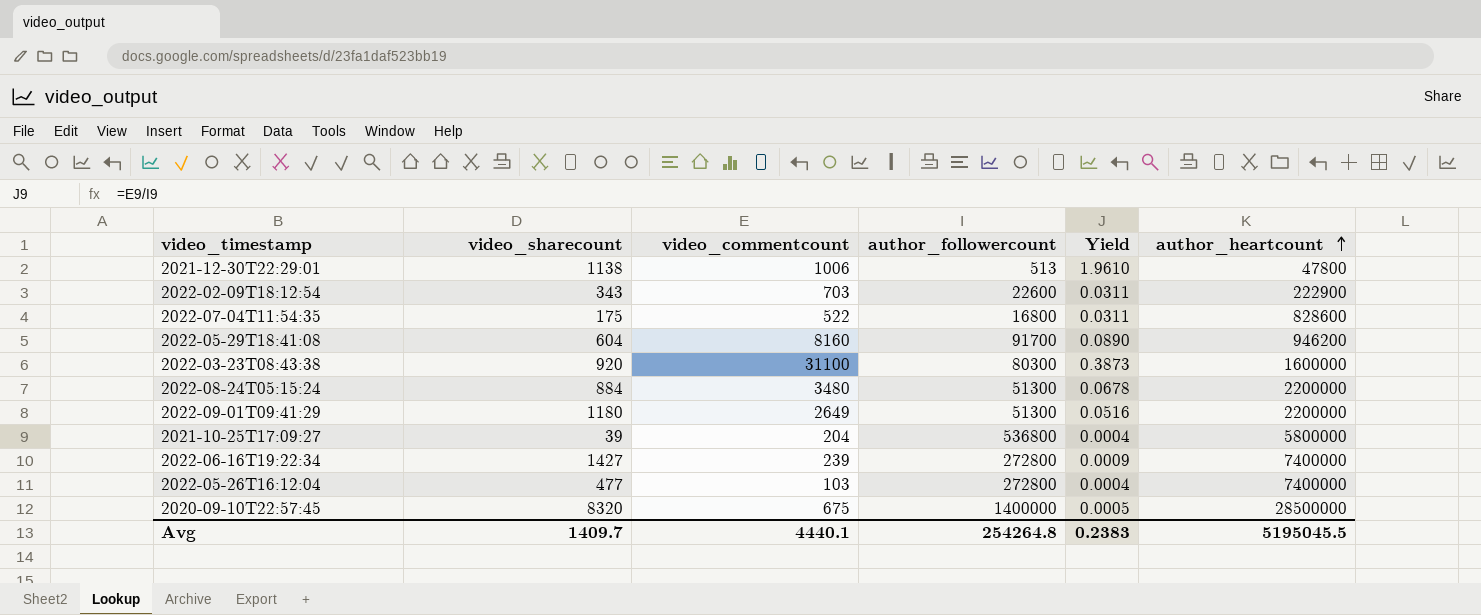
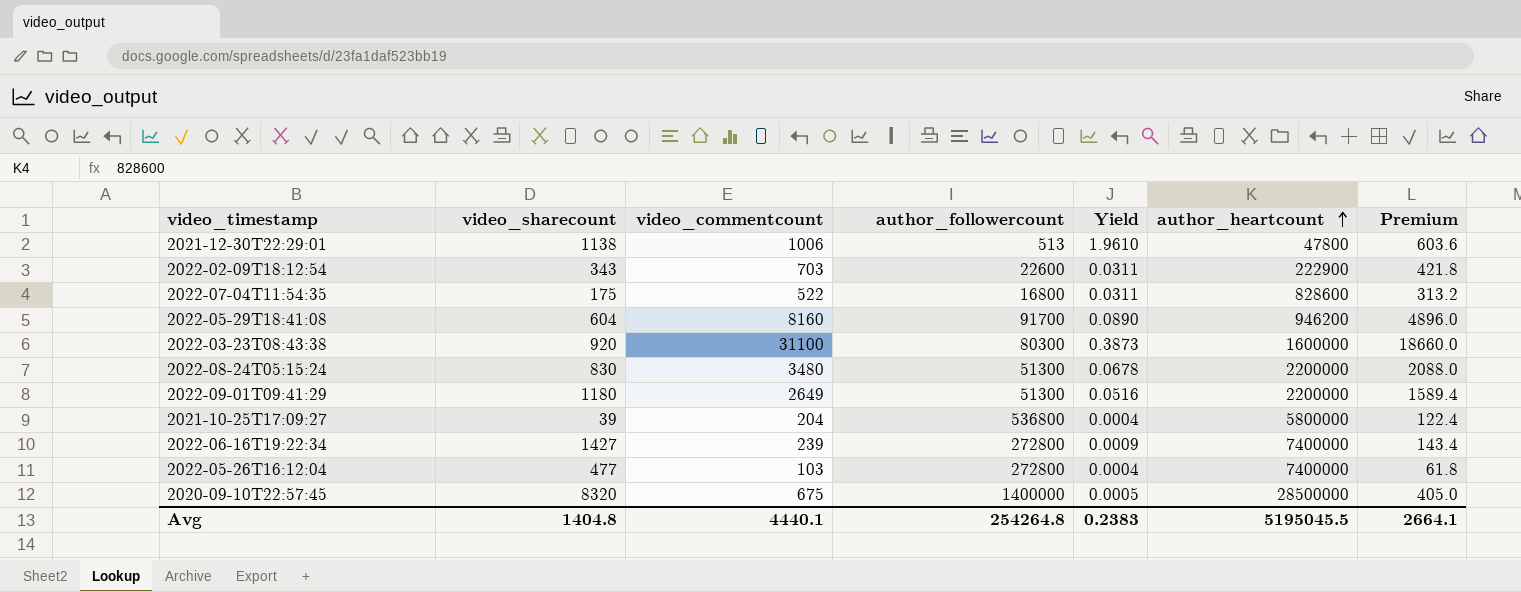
column Premium | formula: none -> [video_commentcount] * 0.6
2022-08-24T05:15:24 | video_sharecount: 884 -> 830
Avg | video_sharecount: 1409.7 -> 1404.8

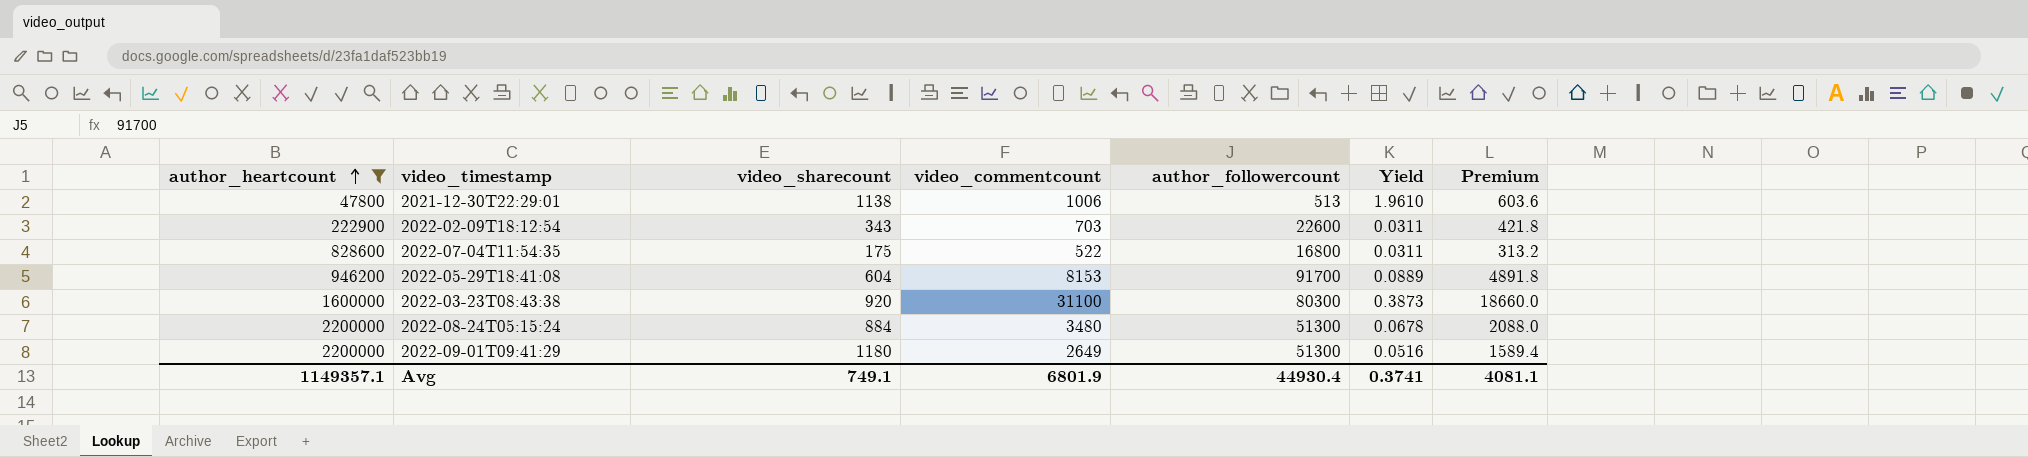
filter: none -> author_heartcount <= 2200000
column author_heartcount | position: 6 -> 1
2022-05-29T18:41:08 | video_commentcount: 8160 -> 8153
2022-05-29T18:41:08 | Yield: 0.0890 -> 0.0889
2022-05-29T18:41:08 | Premium: 4896.0 -> 4891.8
2022-08-24T05:15:24 | video_sharecount: 830 -> 884
Avg | author_heartcount: 5195045.5 -> 1149357.1
Avg | video_sharecount: 1404.8 -> 749.1
Avg | video_commentcount: 4440.1 -> 6801.9
Avg | author_followercount: 254264.8 -> 44930.4
Avg | Yield: 0.2383 -> 0.3741
Avg | Premium: 2664.1 -> 4081.1

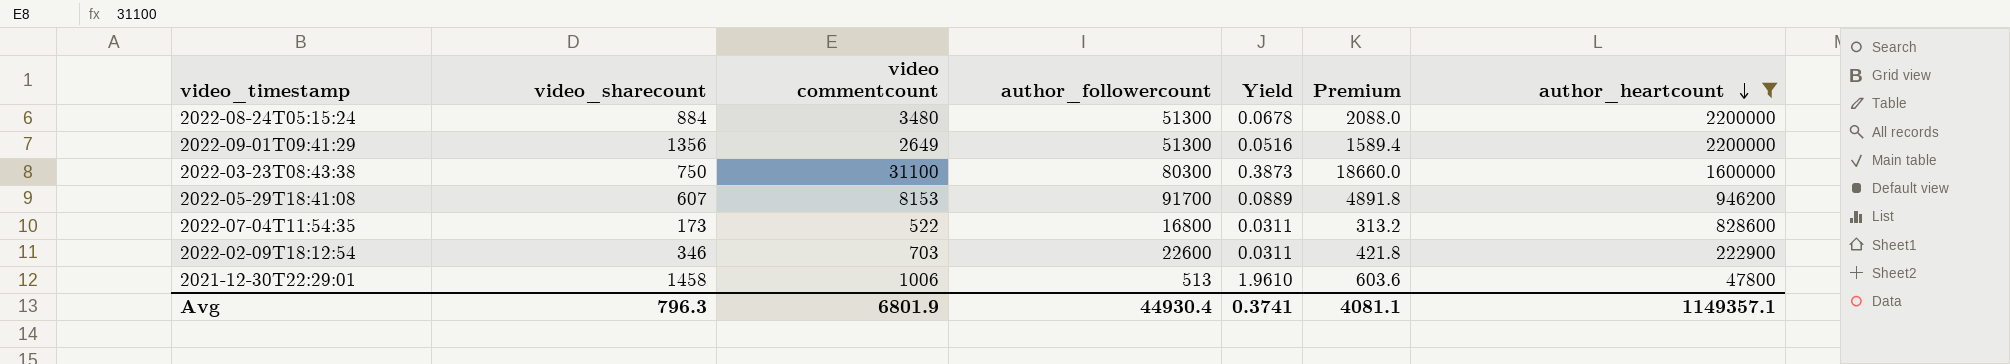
row order: author_heartcount ascending -> author_heartcount descending
column name: video_commentcount -> video commentcount
column author_heartcount | position: 1 -> 7
2022-09-01T09:41:29 | video_sharecount: 1180 -> 1356
2022-03-23T08:43:38 | video_sharecount: 920 -> 750
2022-05-29T18:41:08 | video_sharecount: 604 -> 607
2022-07-04T11:54:35 | video_sharecount: 175 -> 173
2022-02-09T18:12:54 | video_sharecount: 343 -> 346
2021-12-30T22:29:01 | video_sharecount: 1138 -> 1458
Avg | video_sharecount: 749.1 -> 796.3

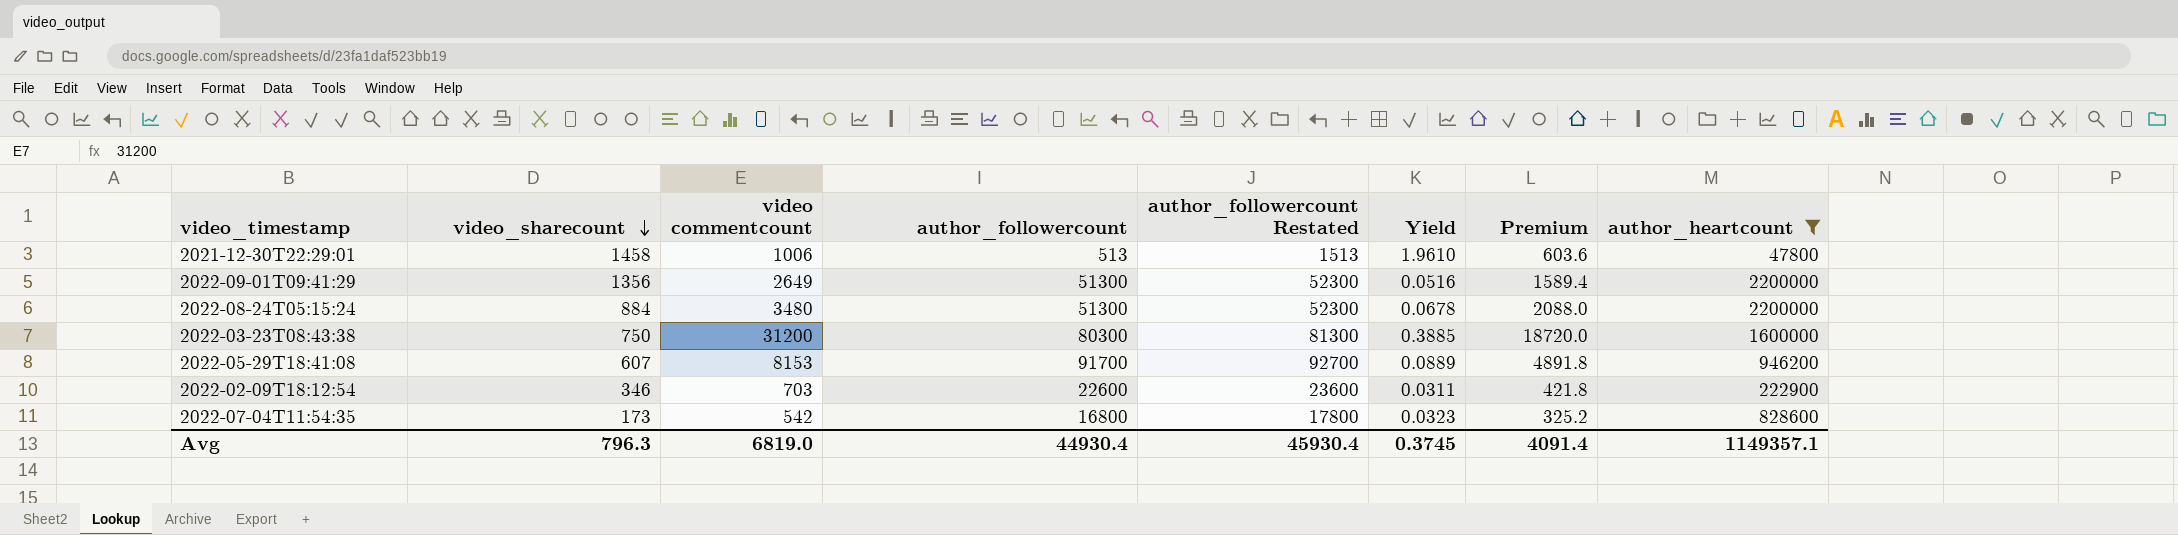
row order: author_heartcount descending -> video_sharecount descending
column author_followercount Restated | formula: none -> [author_followercount] + 1000
2022-03-23T08:43:38 | video commentcount: 31100 -> 31200
2022-03-23T08:43:38 | Yield: 0.3873 -> 0.3885
2022-03-23T08:43:38 | Premium: 18660.0 -> 18720.0
2022-07-04T11:54:35 | video commentcount: 522 -> 542
2022-07-04T11:54:35 | Yield: 0.0311 -> 0.0323
2022-07-04T11:54:35 | Premium: 313.2 -> 325.2
Avg | video commentcount: 6801.9 -> 6819.0
Avg | Yield: 0.3741 -> 0.3745
Avg | Premium: 4081.1 -> 4091.4

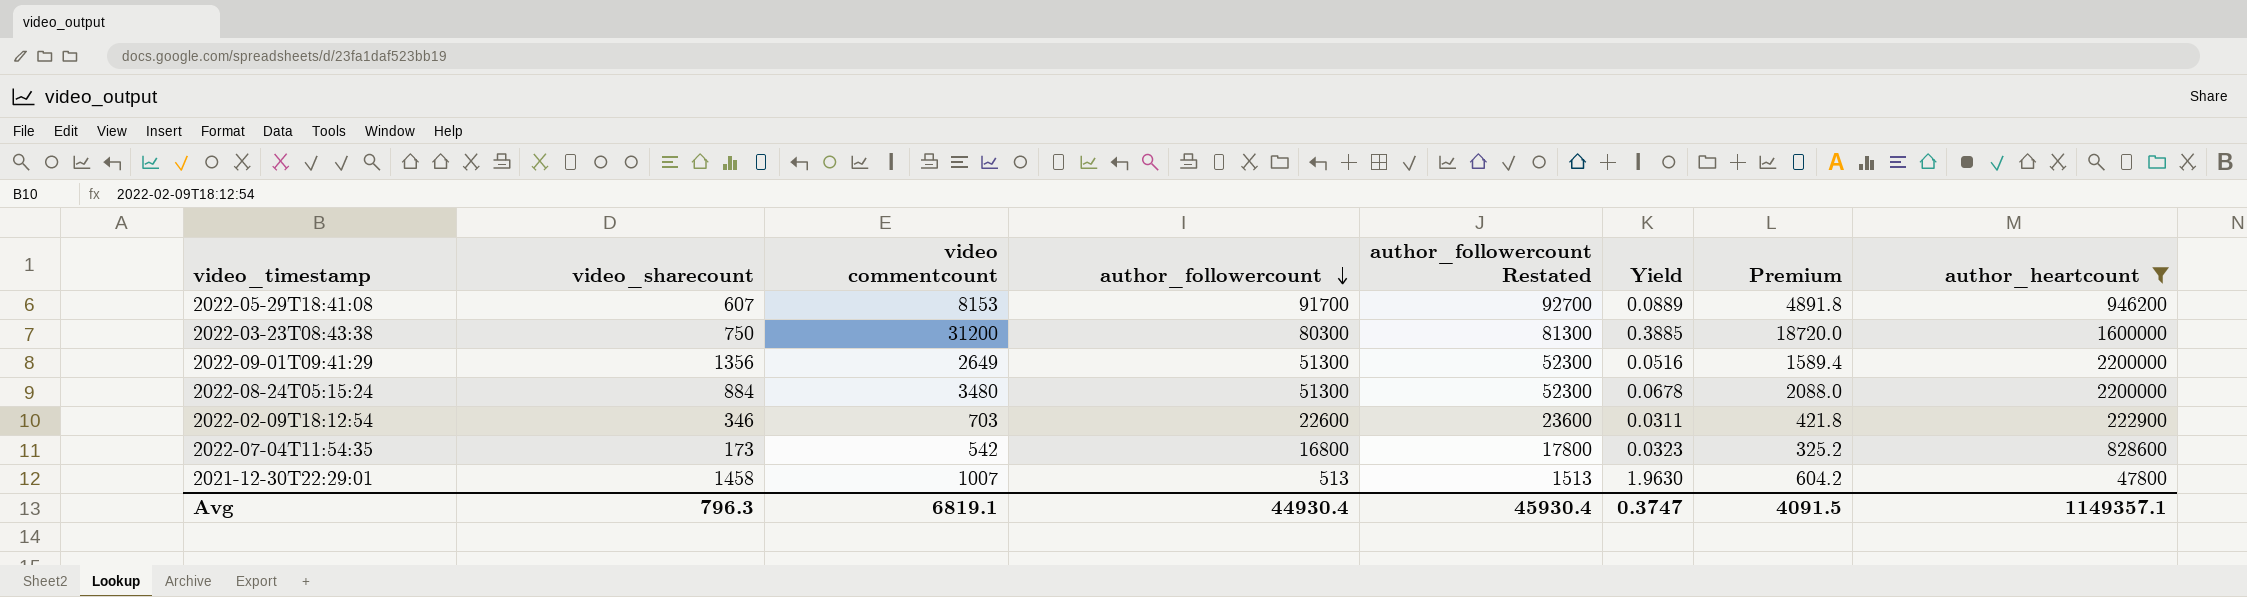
row order: video_sharecount descending -> author_followercount descending
2021-12-30T22:29:01 | video commentcount: 1006 -> 1007
2021-12-30T22:29:01 | Yield: 1.9610 -> 1.9630
2021-12-30T22:29:01 | Premium: 603.6 -> 604.2
Avg | video commentcount: 6819.0 -> 6819.1
Avg | Yield: 0.3745 -> 0.3747
Avg | Premium: 4091.4 -> 4091.5

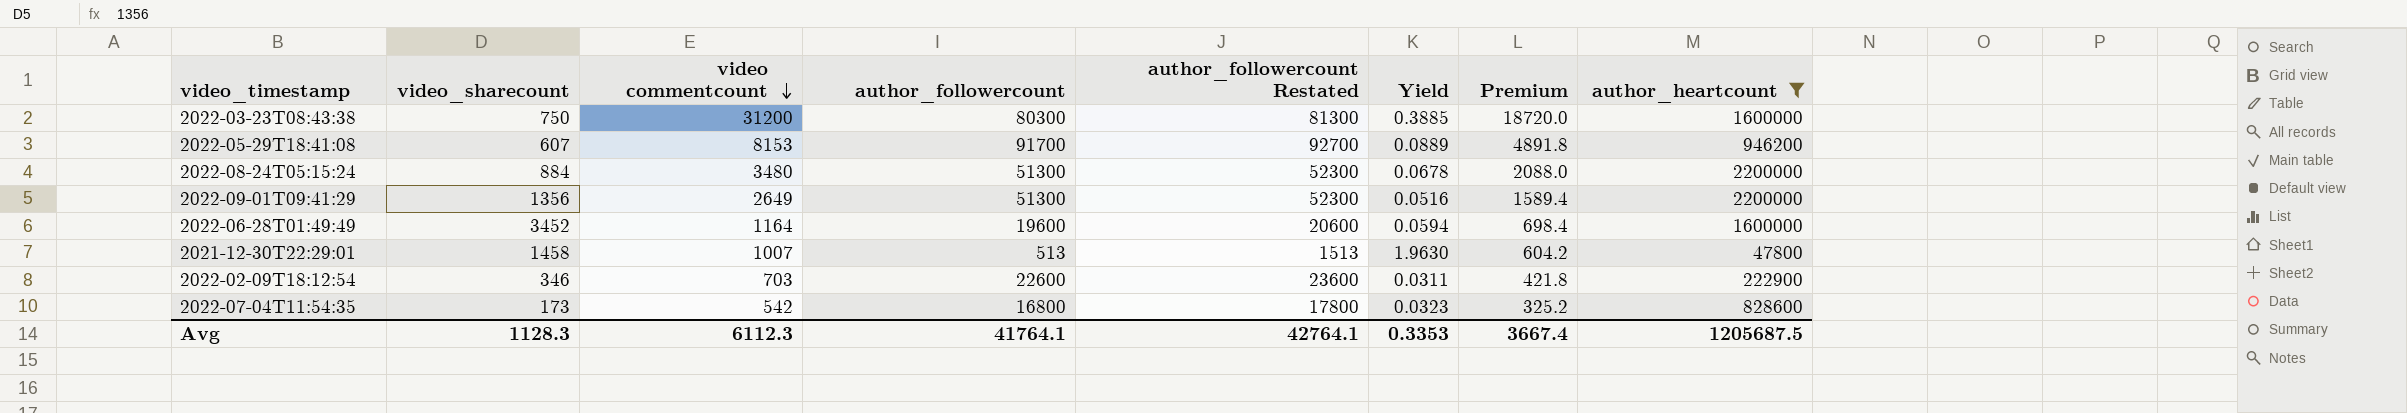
row order: author_followercount descending -> video commentcount descending
row 2022-06-28T01:49:49: none -> 3452 | 1164 | 19600 | 20600 | 0.0594 | 698.4 | 1600000
Avg | video_sharecount: 796.3 -> 1128.3
Avg | video commentcount: 6819.1 -> 6112.3
Avg | author_followercount: 44930.4 -> 41764.1
Avg | author_followercount Restated: 45930.4 -> 42764.1
Avg | Yield: 0.3747 -> 0.3353
Avg | Premium: 4091.5 -> 3667.4
Avg | author_heartcount: 1149357.1 -> 1205687.5

